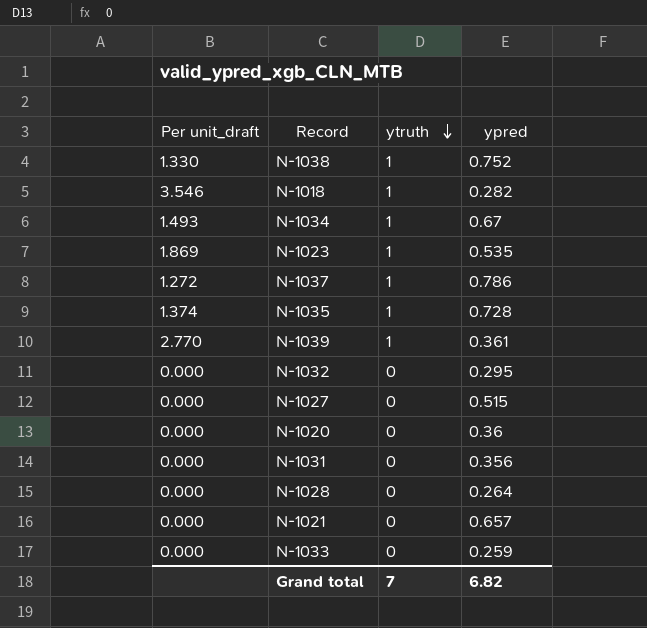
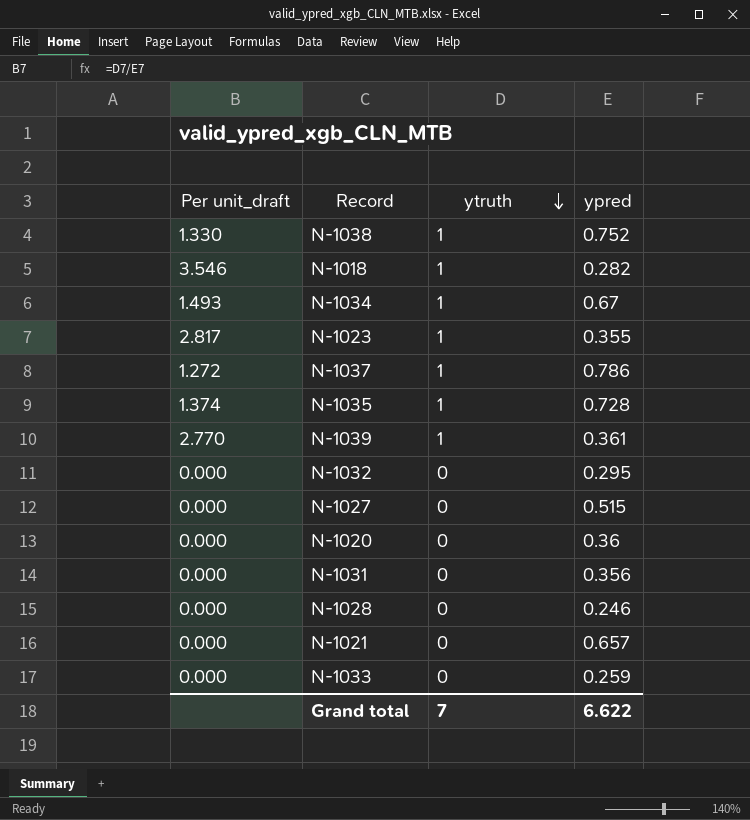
N-1023 | Per unit_draft: 1.869 -> 2.817
N-1023 | ypred: 0.535 -> 0.355
N-1028 | ypred: 0.264 -> 0.246
Grand total | ypred: 6.82 -> 6.622

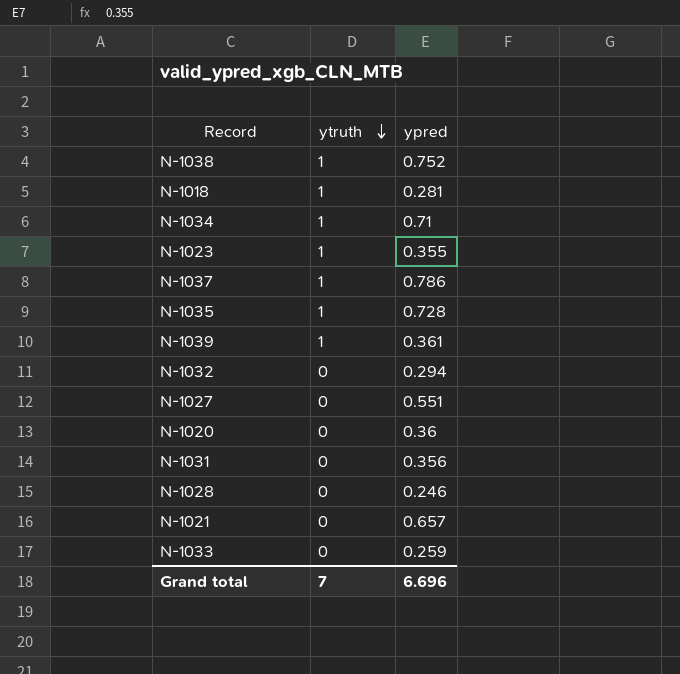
column Per unit_draft | formula: [ytruth] / [ypred] -> none
N-1018 | ypred: 0.282 -> 0.281
N-1034 | ypred: 0.67 -> 0.71
N-1032 | ypred: 0.295 -> 0.294
N-1027 | ypred: 0.515 -> 0.551
Grand total | ypred: 6.622 -> 6.696

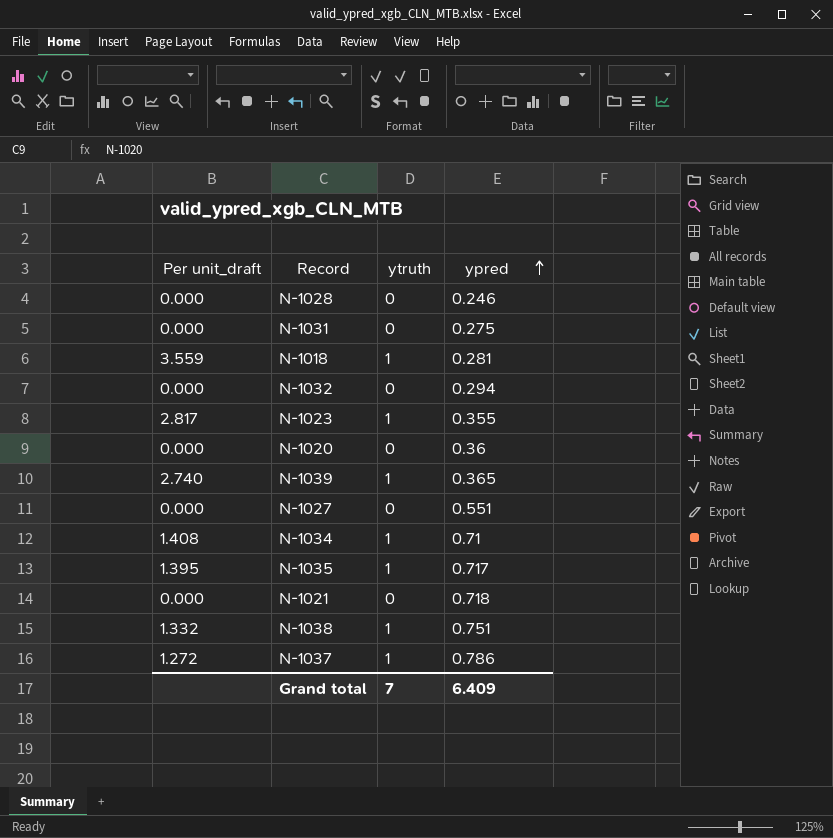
row order: ytruth descending -> ypred ascending
column Per unit_draft | formula: none -> [ytruth] / [ypred]
row N-1033: 0 | 0.259 -> none
N-1031 | ypred: 0.356 -> 0.275
N-1039 | ypred: 0.361 -> 0.365
N-1035 | ypred: 0.728 -> 0.717
N-1021 | ypred: 0.657 -> 0.718
N-1038 | ypred: 0.752 -> 0.751
Grand total | ypred: 6.696 -> 6.409

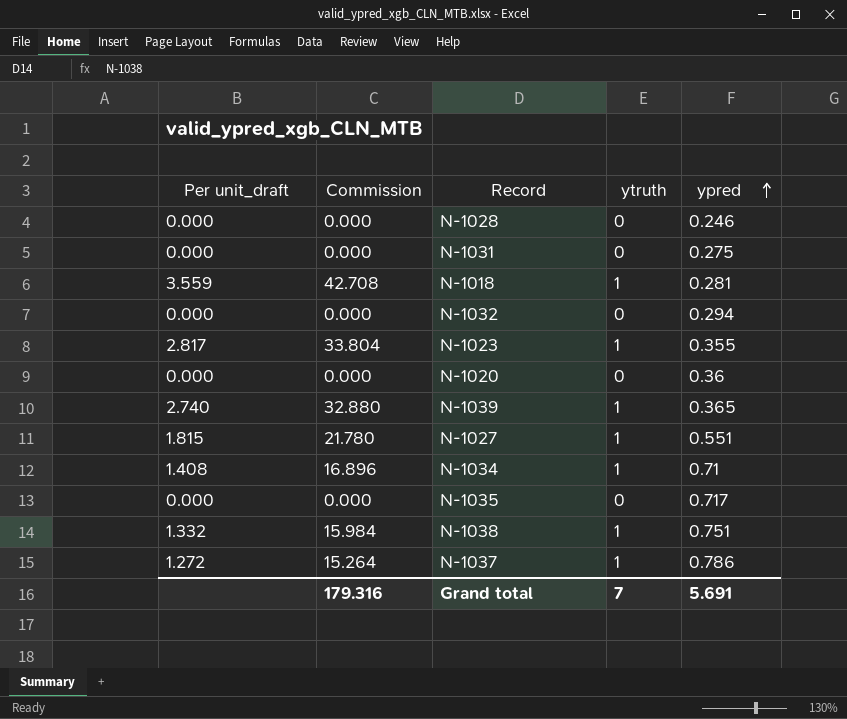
column Commission | formula: none -> [Per unit_draft] * 12
row N-1021: 0.000 | 0 | 0.718 -> none
N-1027 | Per unit_draft: 0.000 -> 1.815
N-1027 | ytruth: 0 -> 1
N-1035 | Per unit_draft: 1.395 -> 0.000
N-1035 | ytruth: 1 -> 0
Grand total | ypred: 6.409 -> 5.691

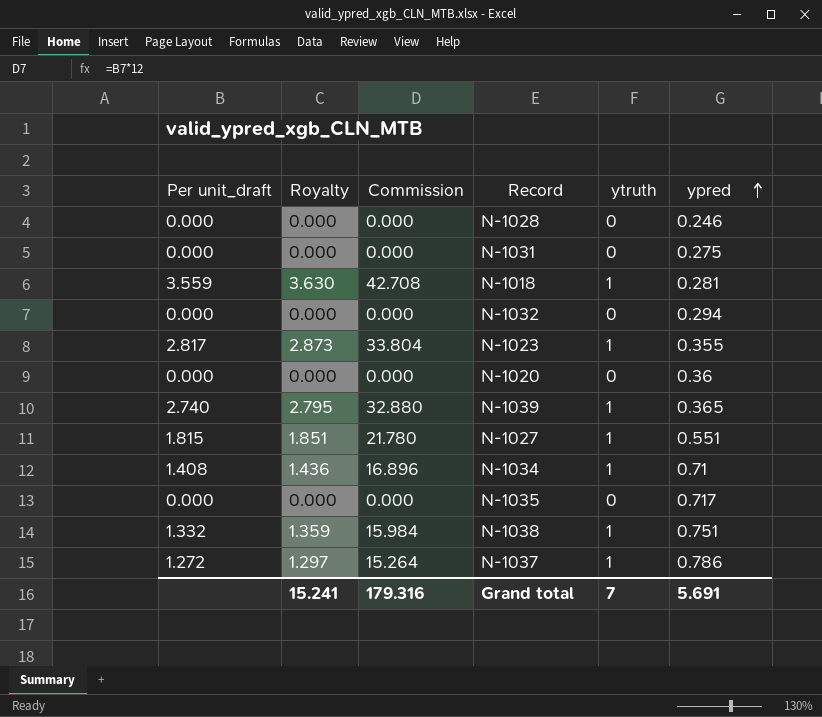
column Royalty | formula: none -> [Per unit_draft] * 1.02

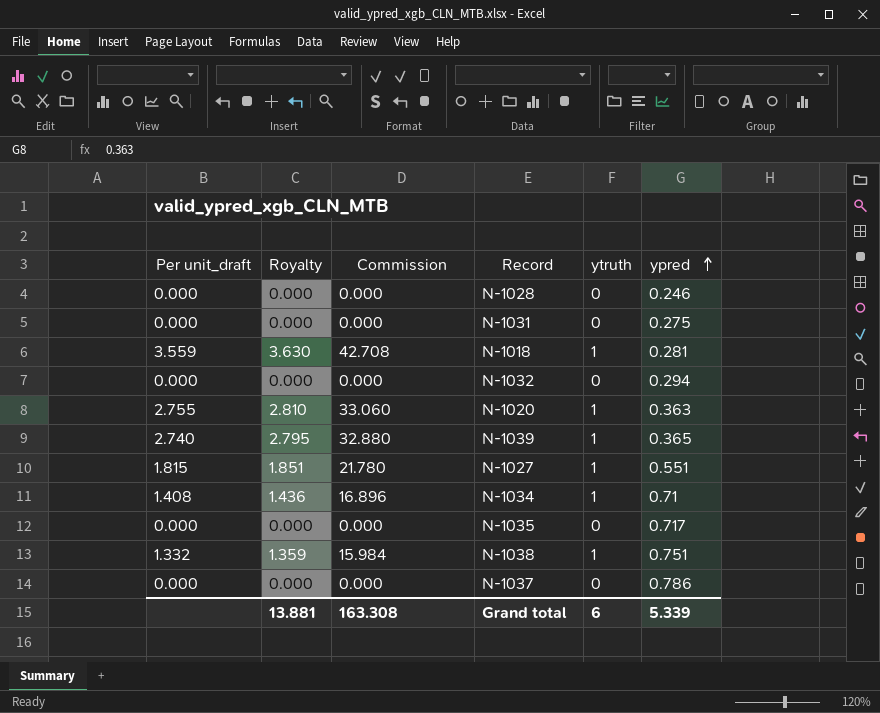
row N-1023: 2.817 | 2.873 | 33.804 | 1 | 0.355 -> none
N-1020 | Per unit_draft: 0.000 -> 2.755
N-1020 | Royalty: 0.000 -> 2.810
N-1020 | Commission: 0.000 -> 33.060
N-1020 | ytruth: 0 -> 1
N-1020 | ypred: 0.36 -> 0.363
N-1037 | Per unit_draft: 1.272 -> 0.000
N-1037 | Royalty: 1.297 -> 0.000
N-1037 | Commission: 15.264 -> 0.000
N-1037 | ytruth: 1 -> 0
Grand total | Royalty: 15.241 -> 13.881
Grand total | Commission: 179.316 -> 163.308
Grand total | ytruth: 7 -> 6
Grand total | ypred: 5.691 -> 5.339

